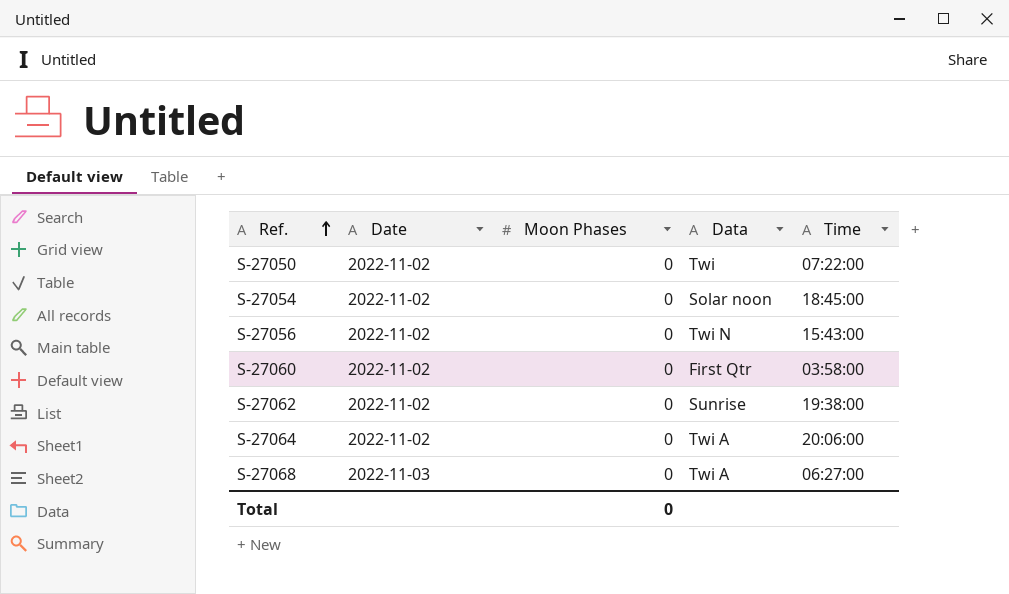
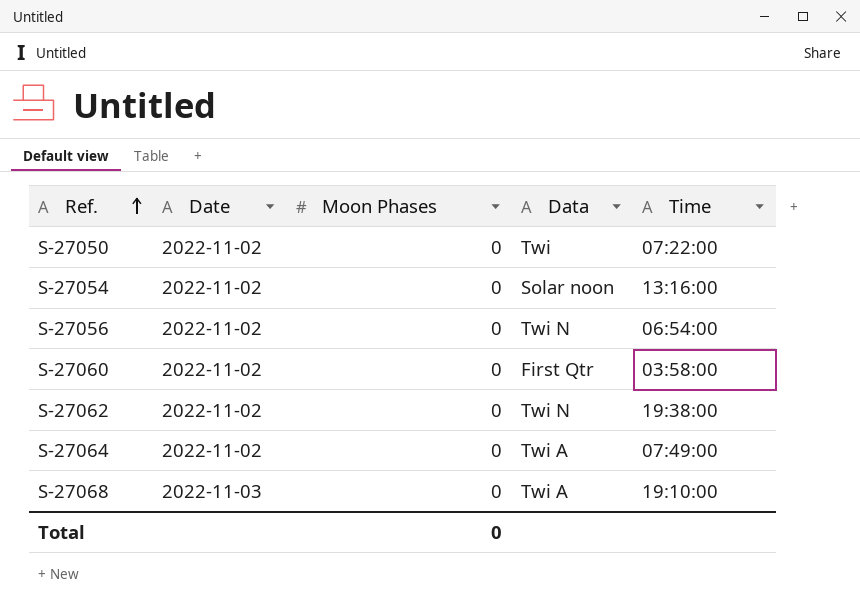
S-27054 | Time: 18:45:00 -> 13:16:00
S-27056 | Time: 15:43:00 -> 06:54:00
S-27062 | Data: Sunrise -> Twi N
S-27064 | Time: 20:06:00 -> 07:49:00
S-27068 | Time: 06:27:00 -> 19:10:00

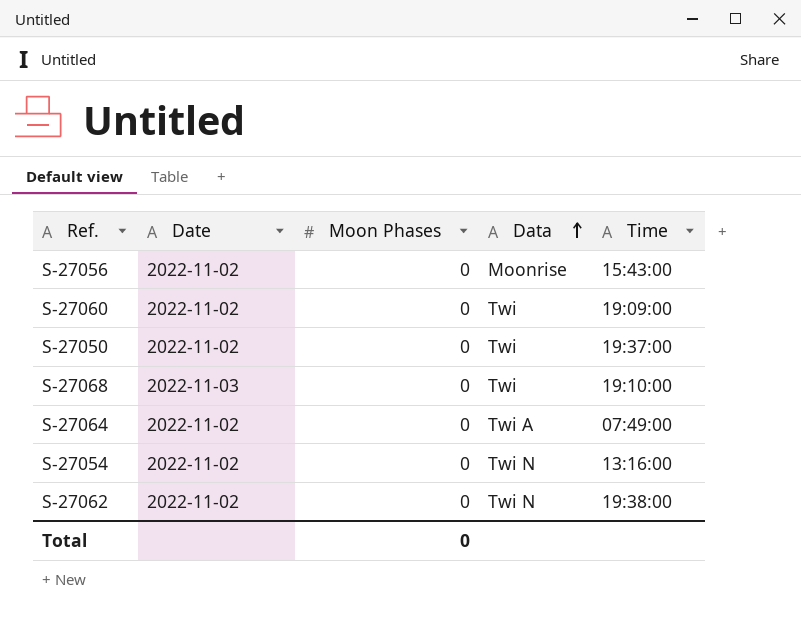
row order: Ref. ascending -> Data ascending
S-27056 | Data: Twi N -> Moonrise
S-27056 | Time: 06:54:00 -> 15:43:00
S-27060 | Data: First Qtr -> Twi
S-27060 | Time: 03:58:00 -> 19:09:00
S-27050 | Time: 07:22:00 -> 19:37:00
S-27068 | Data: Twi A -> Twi
S-27054 | Data: Solar noon -> Twi N

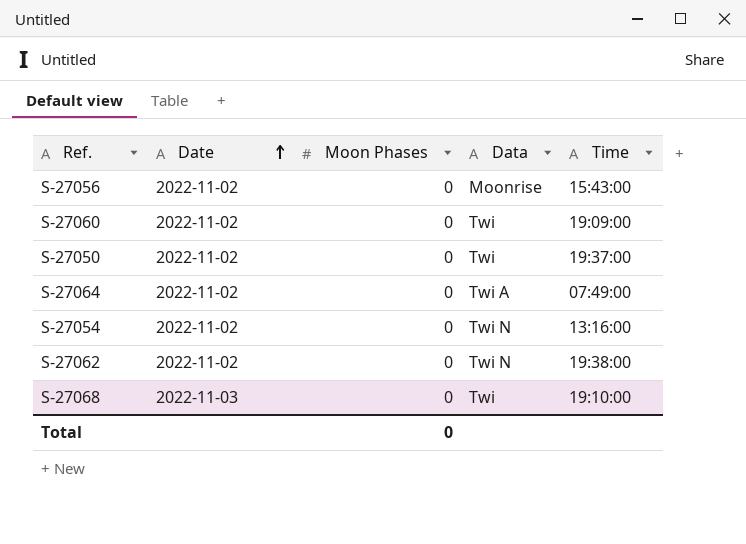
row order: Data ascending -> Date ascending

